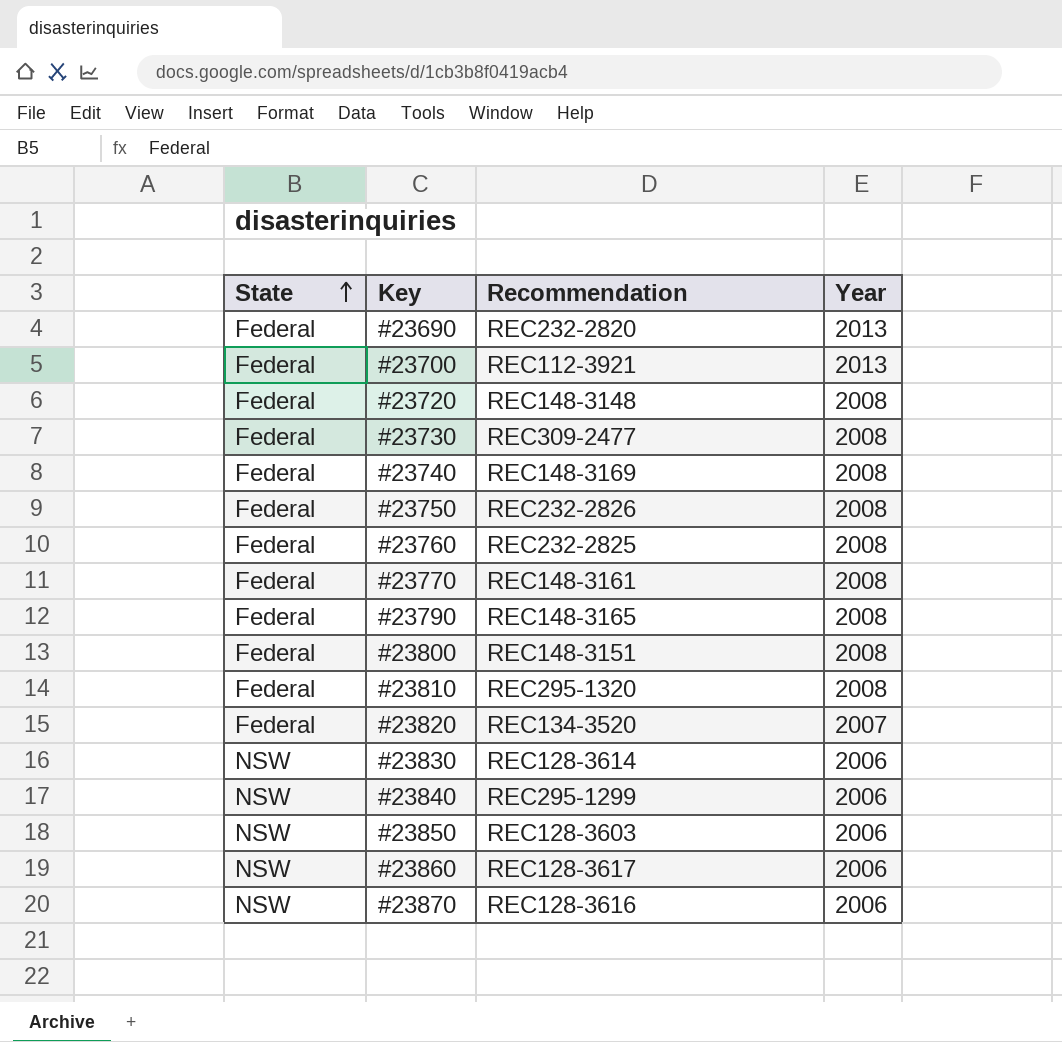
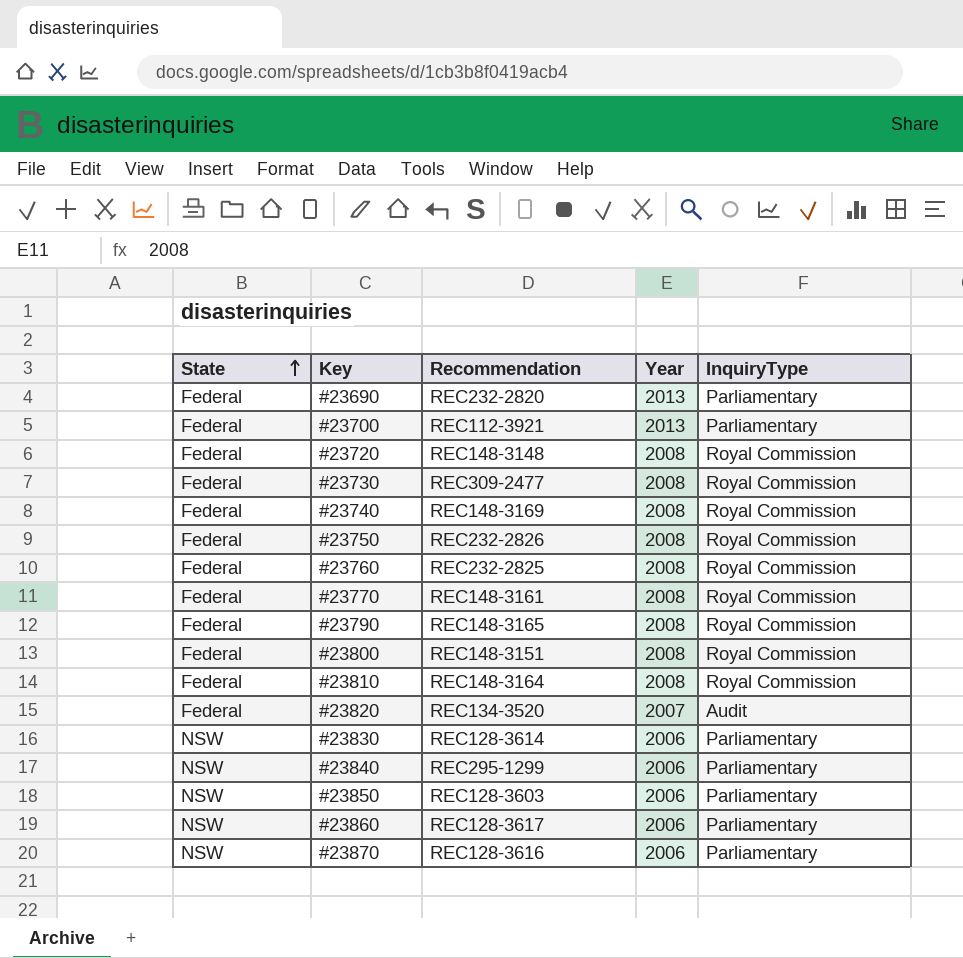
column InquiryType | position: none -> 5
#23810 | Recommendation: REC295-1320 -> REC148-3164

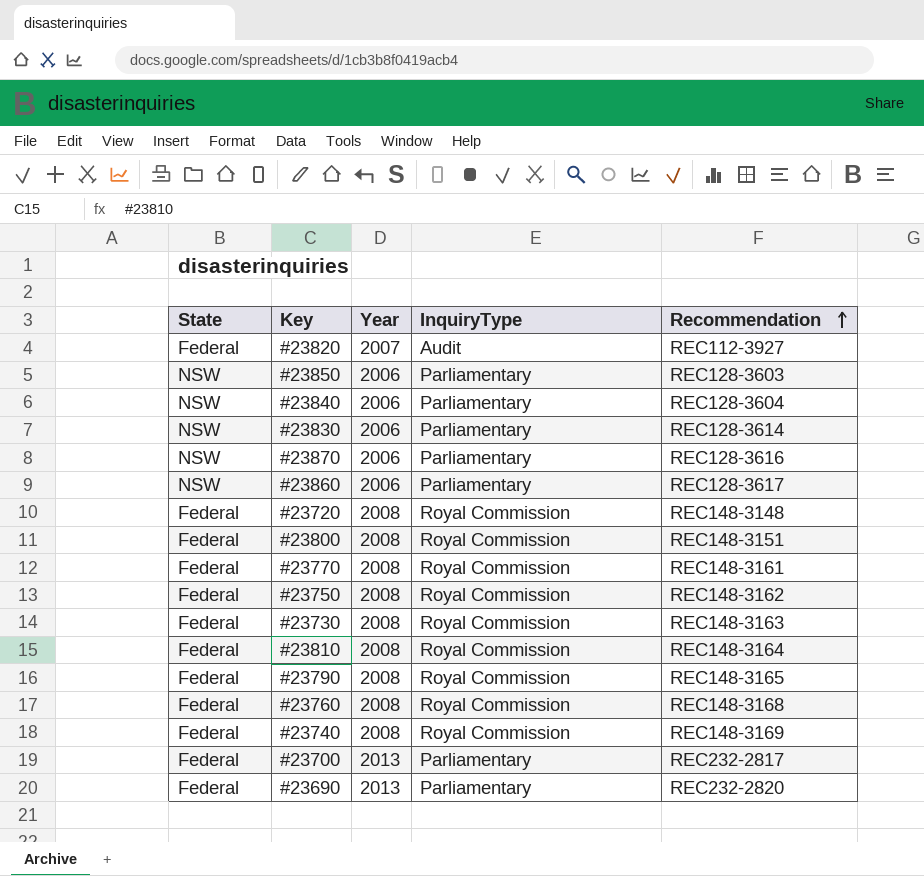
row order: State ascending -> Recommendation ascending
column Recommendation | position: 3 -> 5
#23820 | Recommendation: REC134-3520 -> REC112-3927
#23840 | Recommendation: REC295-1299 -> REC128-3604
#23750 | Recommendation: REC232-2826 -> REC148-3162
#23730 | Recommendation: REC309-2477 -> REC148-3163
#23760 | Recommendation: REC232-2825 -> REC148-3168
#23700 | Recommendation: REC112-3921 -> REC232-2817

